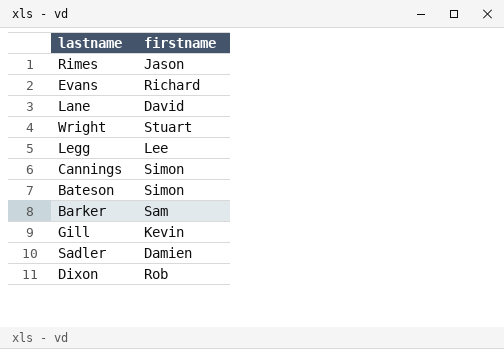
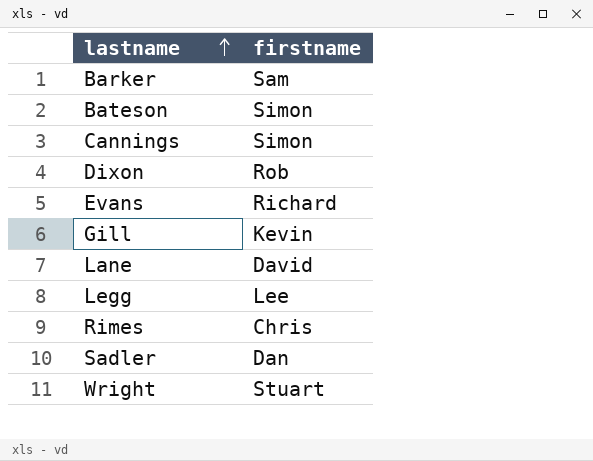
row order: none -> lastname ascending
Rimes | firstname: Jason -> Chris
Sadler | firstname: Damien -> Dan

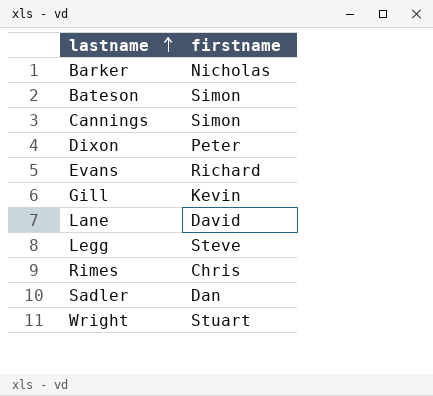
Barker | firstname: Sam -> Nicholas
Dixon | firstname: Rob -> Peter
Legg | firstname: Lee -> Steve

